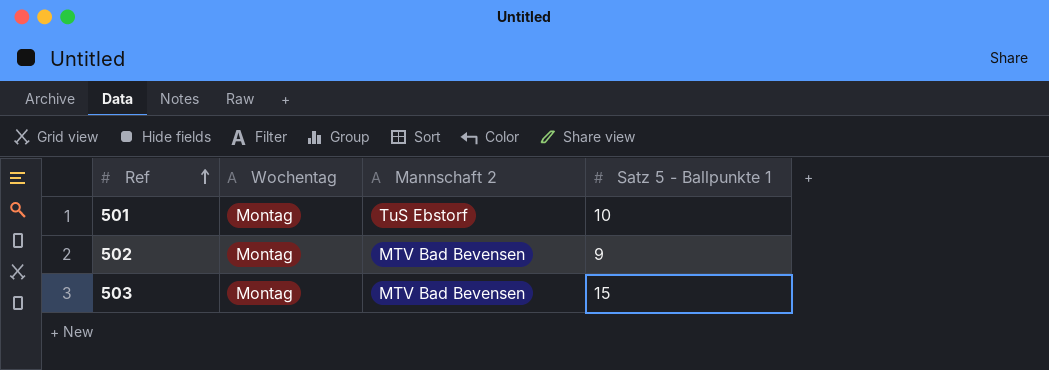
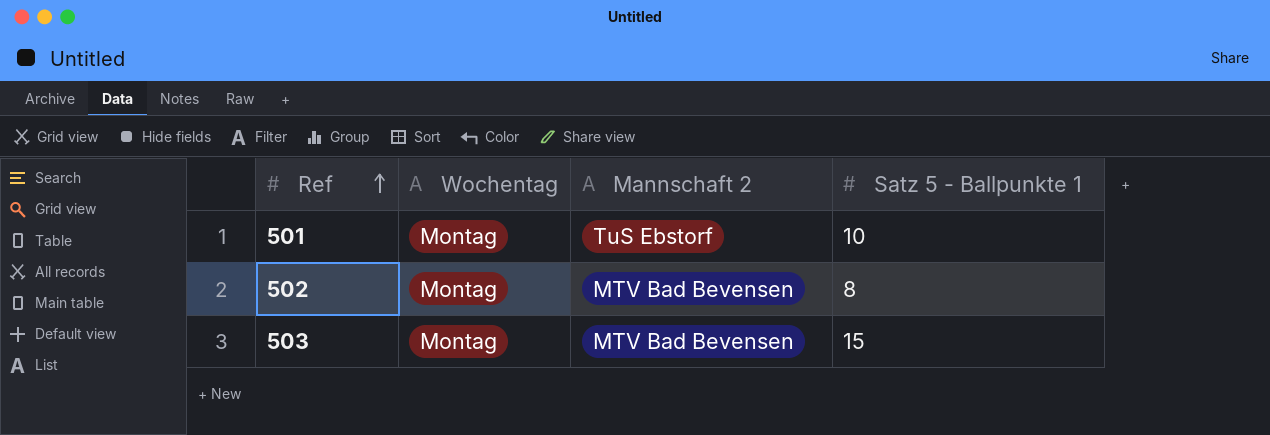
502 | Satz 5 - Ballpunkte 1: 9 -> 8

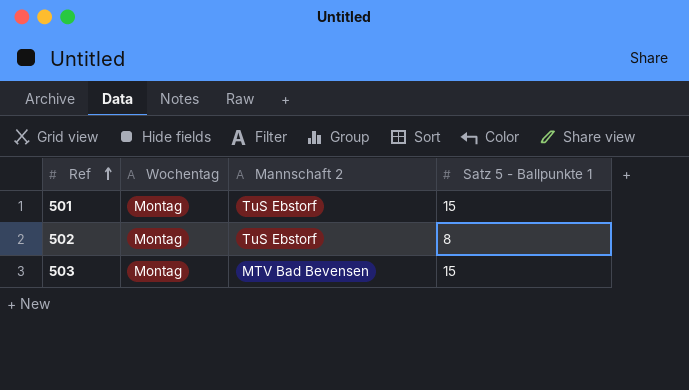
501 | Satz 5 - Ballpunkte 1: 10 -> 15
502 | Mannschaft 2: MTV Bad Bevensen -> TuS Ebstorf

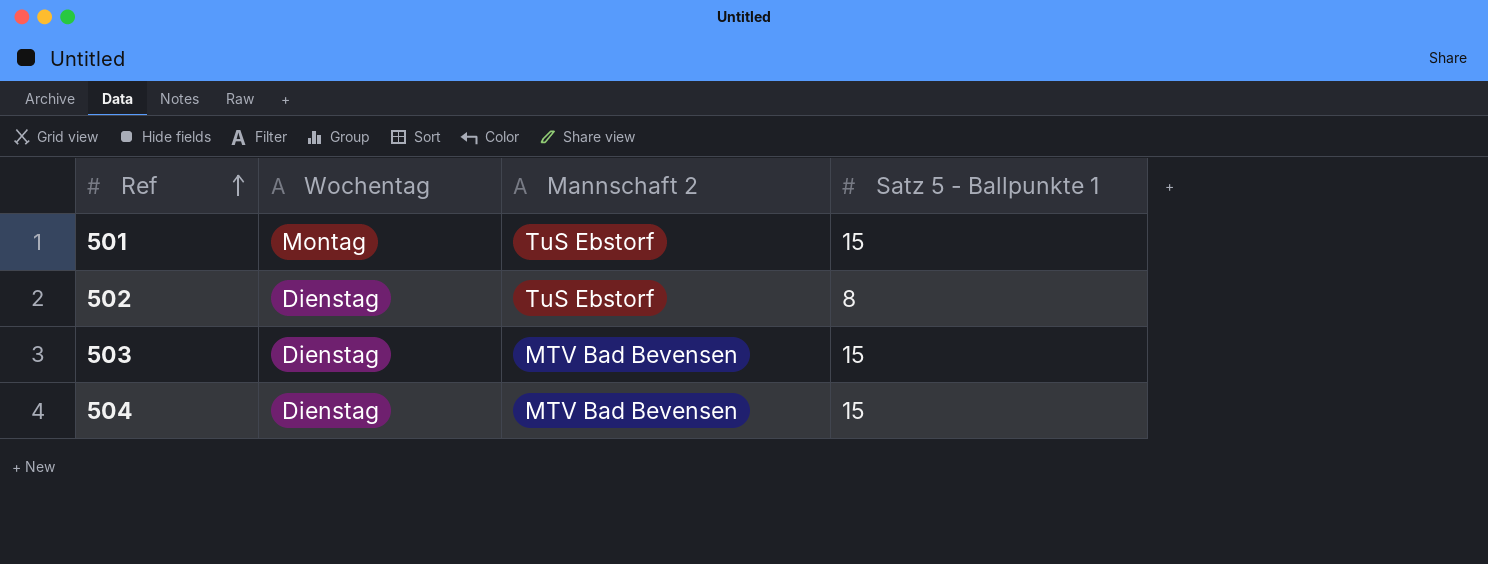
502 | Wochentag: Montag -> Dienstag
503 | Wochentag: Montag -> Dienstag
row 504: none -> Dienstag | MTV Bad Bevensen | 15

